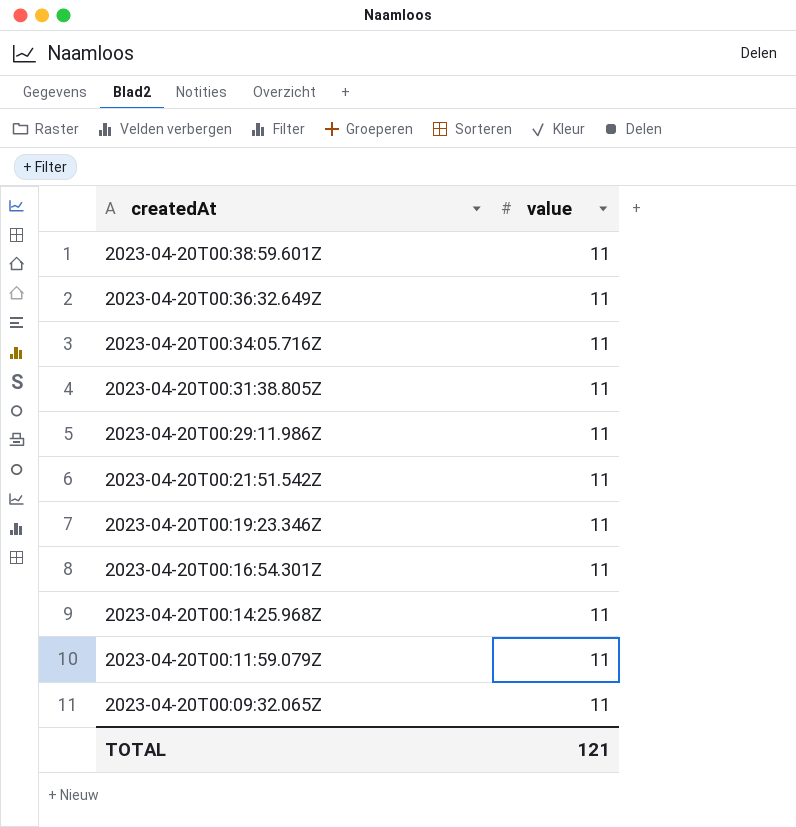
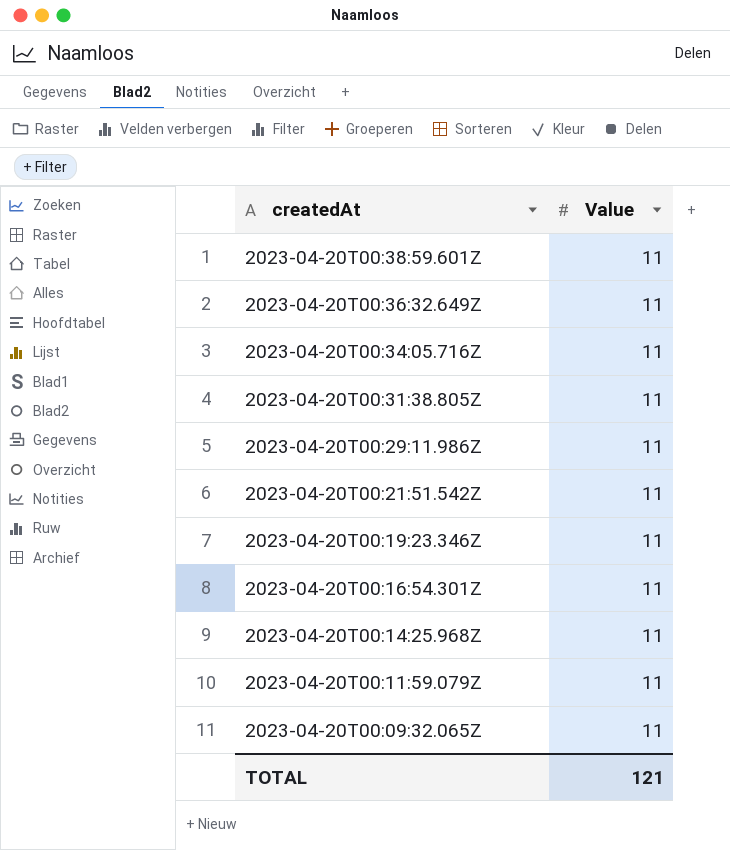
column name: value -> Value

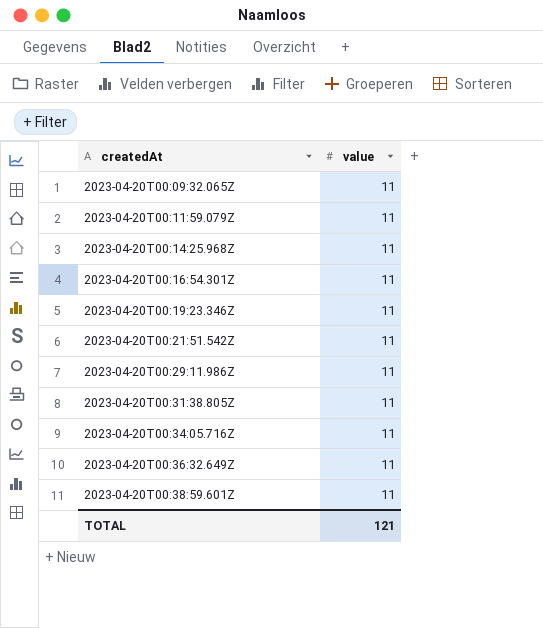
row order: createdAt descending -> createdAt ascending
column name: Value -> value

